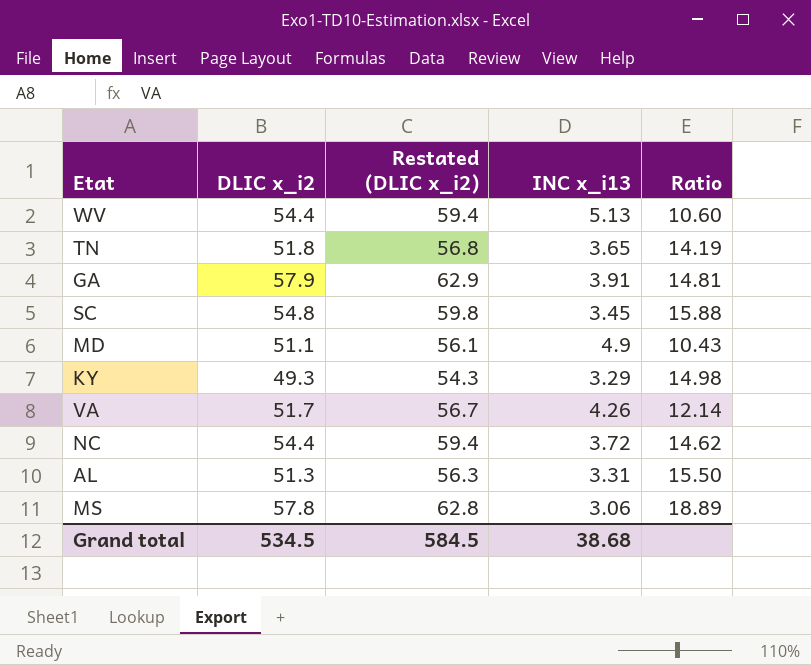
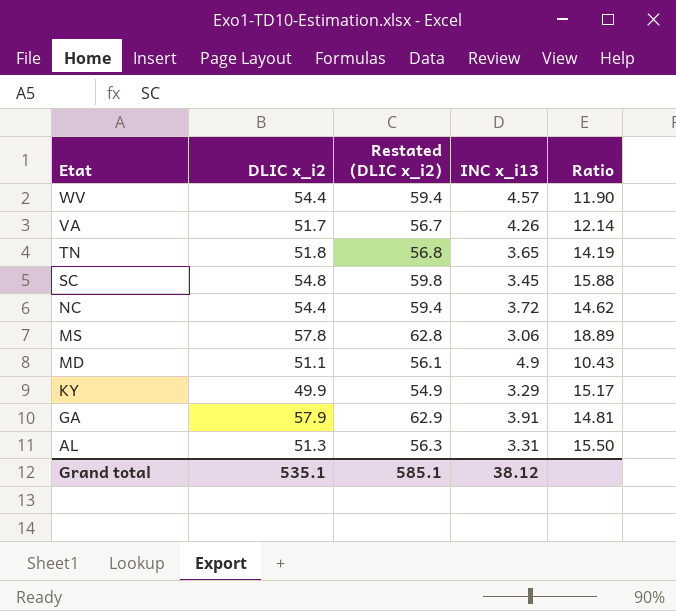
row order: none -> Etat descending
WV | INC x_i13: 5.13 -> 4.57
WV | Ratio: 10.60 -> 11.90
KY | DLIC x_i2: 49.3 -> 49.9
KY | Restated (DLIC x_i2): 54.3 -> 54.9
KY | Ratio: 14.98 -> 15.17
Grand total | DLIC x_i2: 534.5 -> 535.1
Grand total | Restated (DLIC x_i2): 584.5 -> 585.1
Grand total | INC x_i13: 38.68 -> 38.12

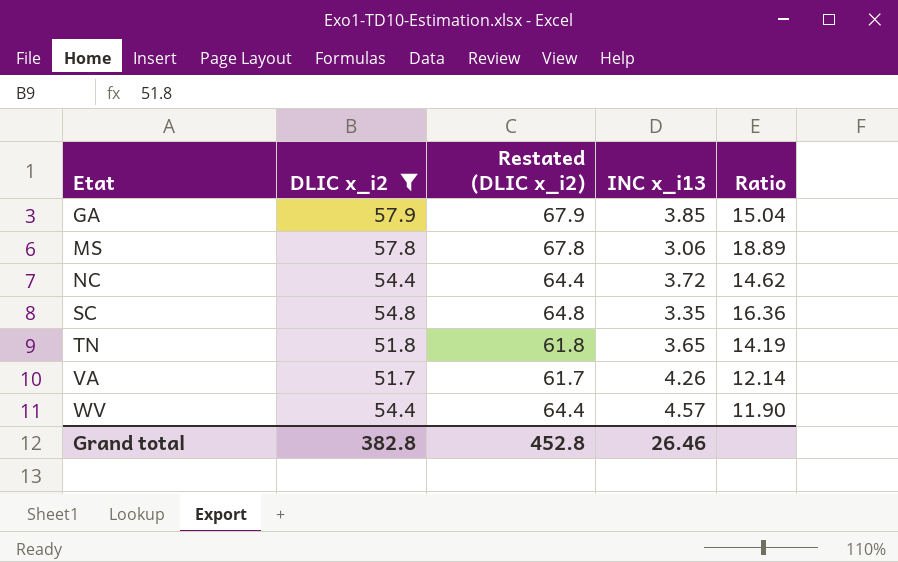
filter: none -> DLIC x_i2 >= 51.7
row order: Etat descending -> Etat ascending
column Restated (DLIC x_i2) | formula: [DLIC x_i2] + 5 -> [DLIC x_i2] + 10
GA | INC x_i13: 3.91 -> 3.85
GA | Ratio: 14.81 -> 15.04
SC | INC x_i13: 3.45 -> 3.35
SC | Ratio: 15.88 -> 16.36
Grand total | DLIC x_i2: 535.1 -> 382.8
Grand total | Restated (DLIC x_i2): 585.1 -> 452.8
Grand total | INC x_i13: 38.12 -> 26.46

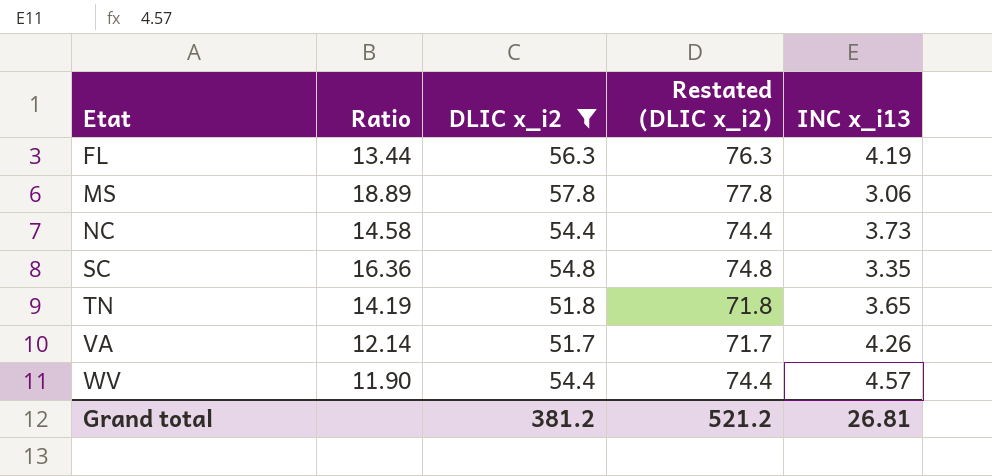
column Ratio | position: 5 -> 2
column Restated (DLIC x_i2) | formula: [DLIC x_i2] + 10 -> [DLIC x_i2] + 20
row GA: 57.9 | 67.9 | 3.85 | 15.04 -> none
row FL: none -> 13.44 | 56.3 | 76.3 | 4.19
NC | Ratio: 14.62 -> 14.58
NC | INC x_i13: 3.72 -> 3.73
Grand total | DLIC x_i2: 382.8 -> 381.2
Grand total | Restated (DLIC x_i2): 452.8 -> 521.2
Grand total | INC x_i13: 26.46 -> 26.81

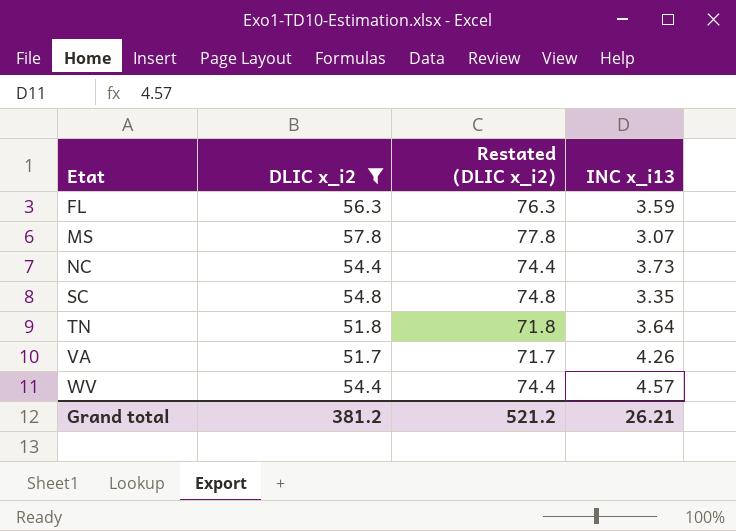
column Ratio | formula: [DLIC x_i2] / [INC x_i13] -> none
FL | INC x_i13: 4.19 -> 3.59
MS | INC x_i13: 3.06 -> 3.07
TN | INC x_i13: 3.65 -> 3.64
Grand total | INC x_i13: 26.81 -> 26.21

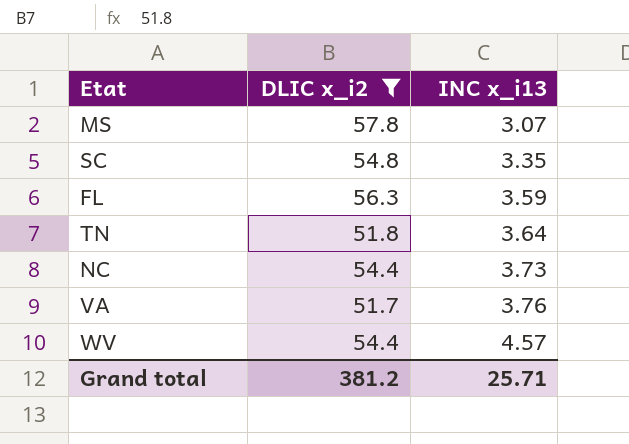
row order: Etat ascending -> INC x_i13 ascending
column Restated (DLIC x_i2) | formula: [DLIC x_i2] + 20 -> none
VA | INC x_i13: 4.26 -> 3.76
Grand total | INC x_i13: 26.21 -> 25.71

